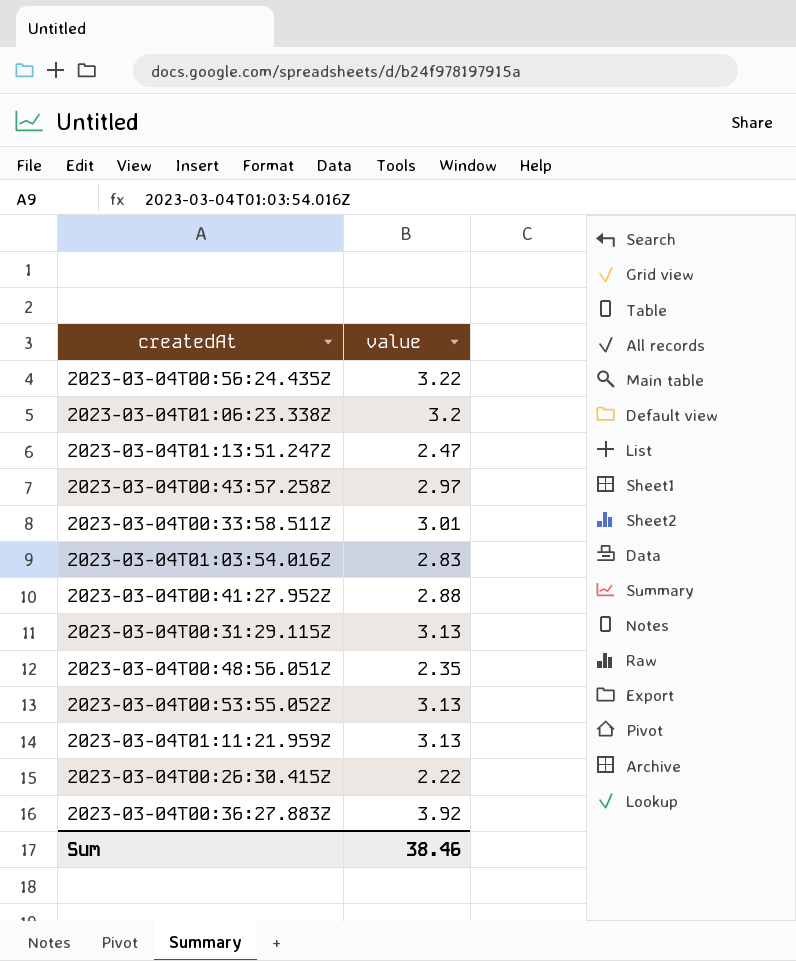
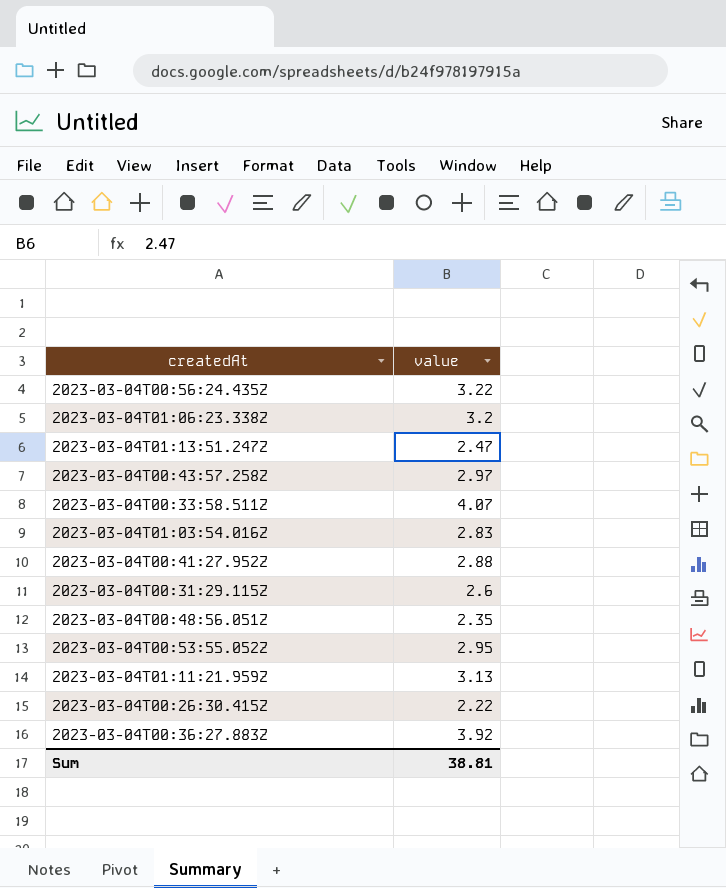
2023-03-04T00:33:58.511Z | value: 3.01 -> 4.07
2023-03-04T00:31:29.115Z | value: 3.13 -> 2.6
2023-03-04T00:53:55.052Z | value: 3.13 -> 2.95
Sum | value: 38.46 -> 38.81

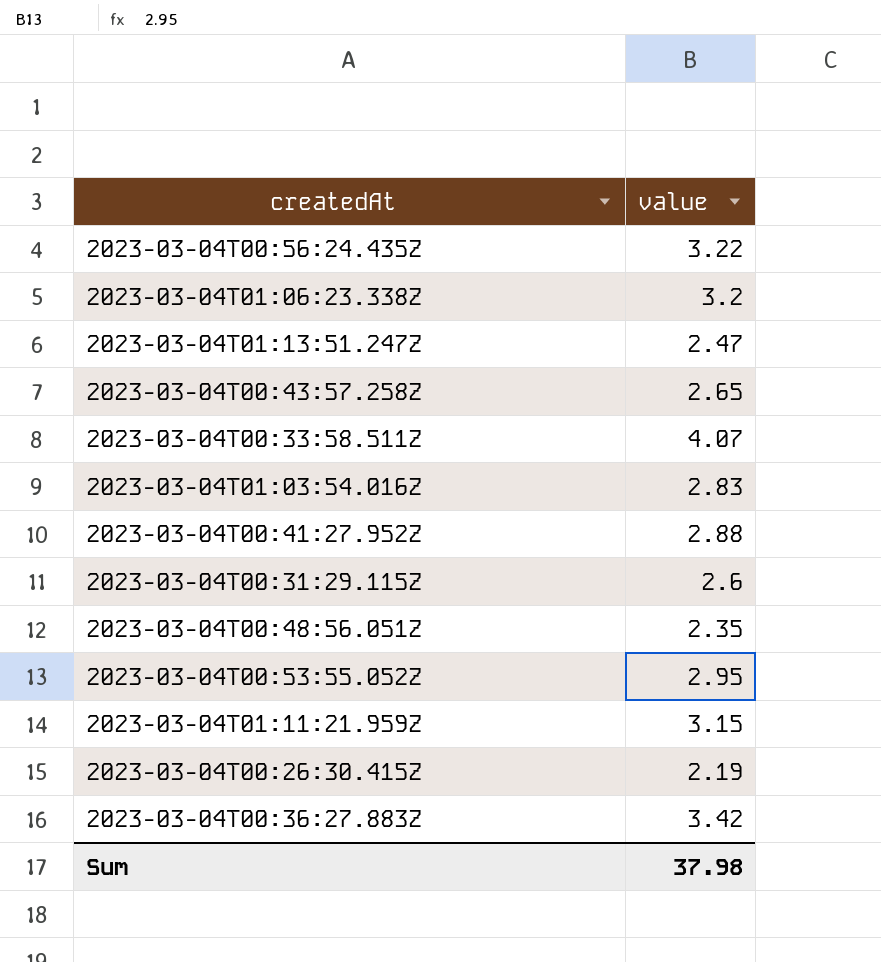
2023-03-04T00:43:57.258Z | value: 2.97 -> 2.65
2023-03-04T01:11:21.959Z | value: 3.13 -> 3.15
2023-03-04T00:26:30.415Z | value: 2.22 -> 2.19
2023-03-04T00:36:27.883Z | value: 3.92 -> 3.42
Sum | value: 38.81 -> 37.98

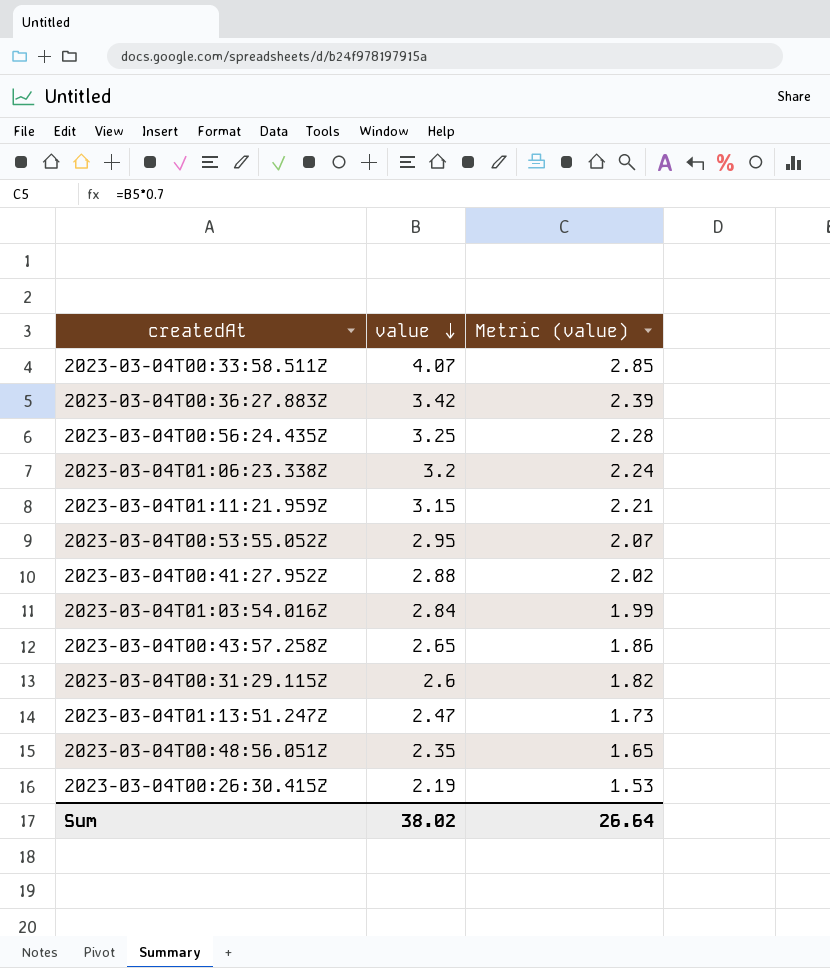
row order: none -> value descending
column Metric (value) | formula: none -> [value] * 0.7
2023-03-04T00:56:24.435Z | value: 3.22 -> 3.25
2023-03-04T01:03:54.016Z | value: 2.83 -> 2.84
Sum | value: 37.98 -> 38.02

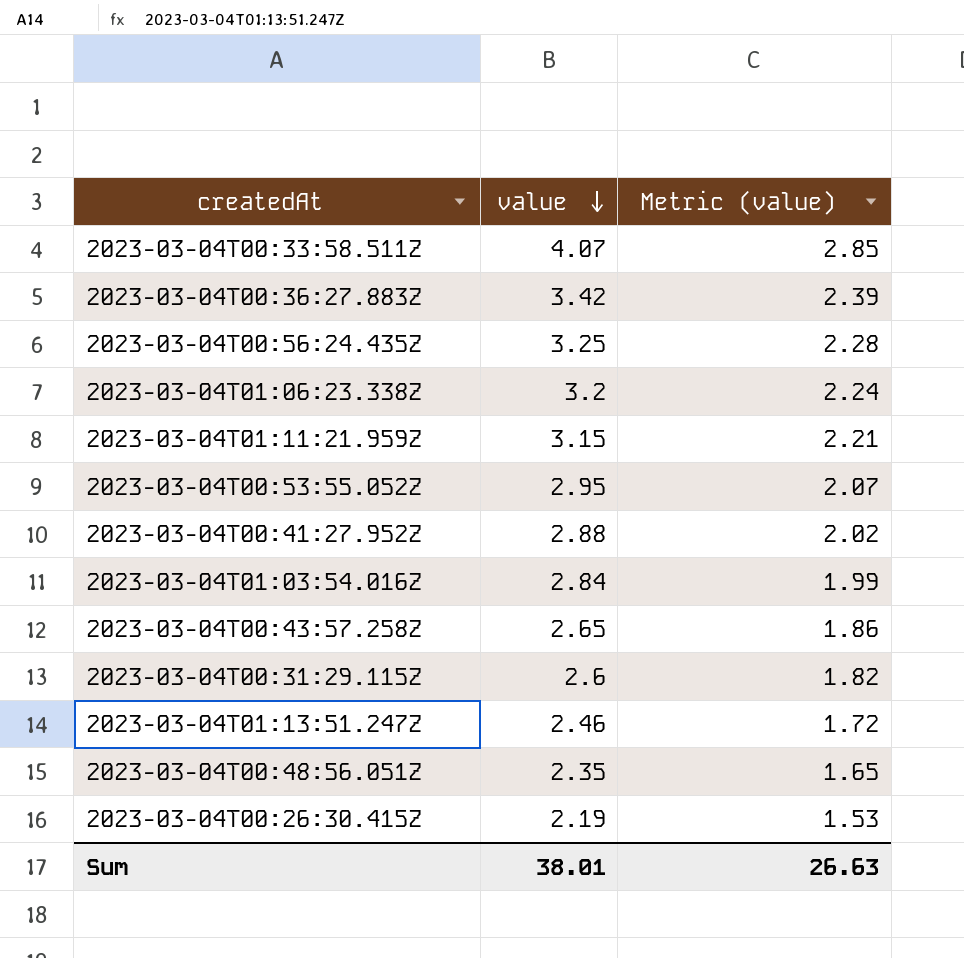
2023-03-04T01:13:51.247Z | value: 2.47 -> 2.46
2023-03-04T01:13:51.247Z | Metric (value): 1.73 -> 1.72
Sum | value: 38.02 -> 38.01
Sum | Metric (value): 26.64 -> 26.63

